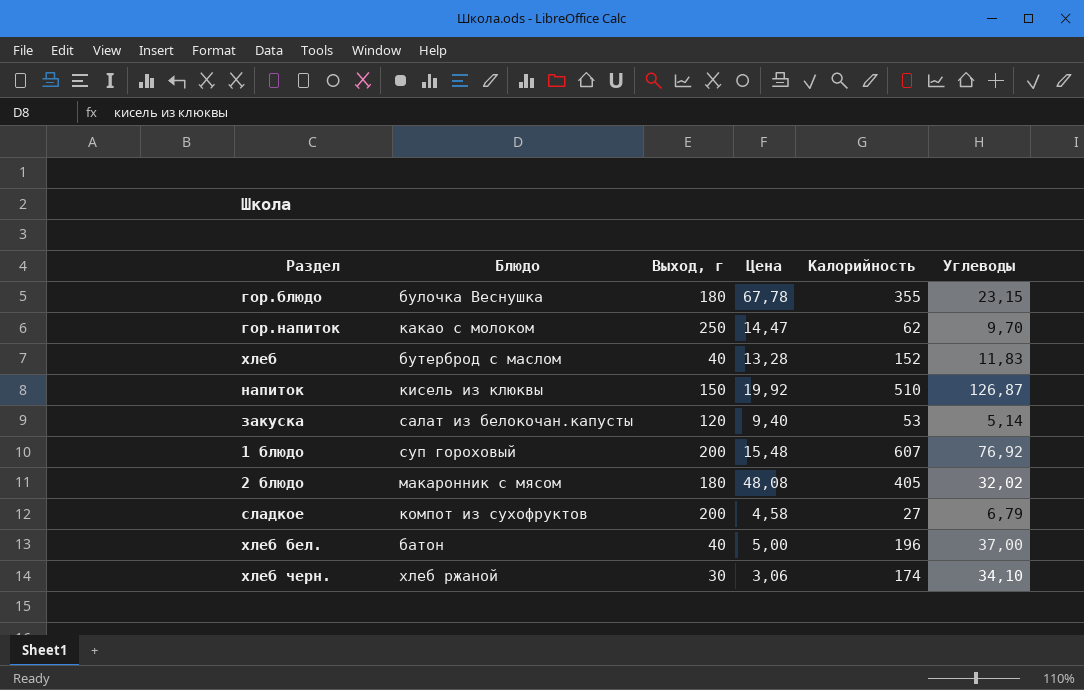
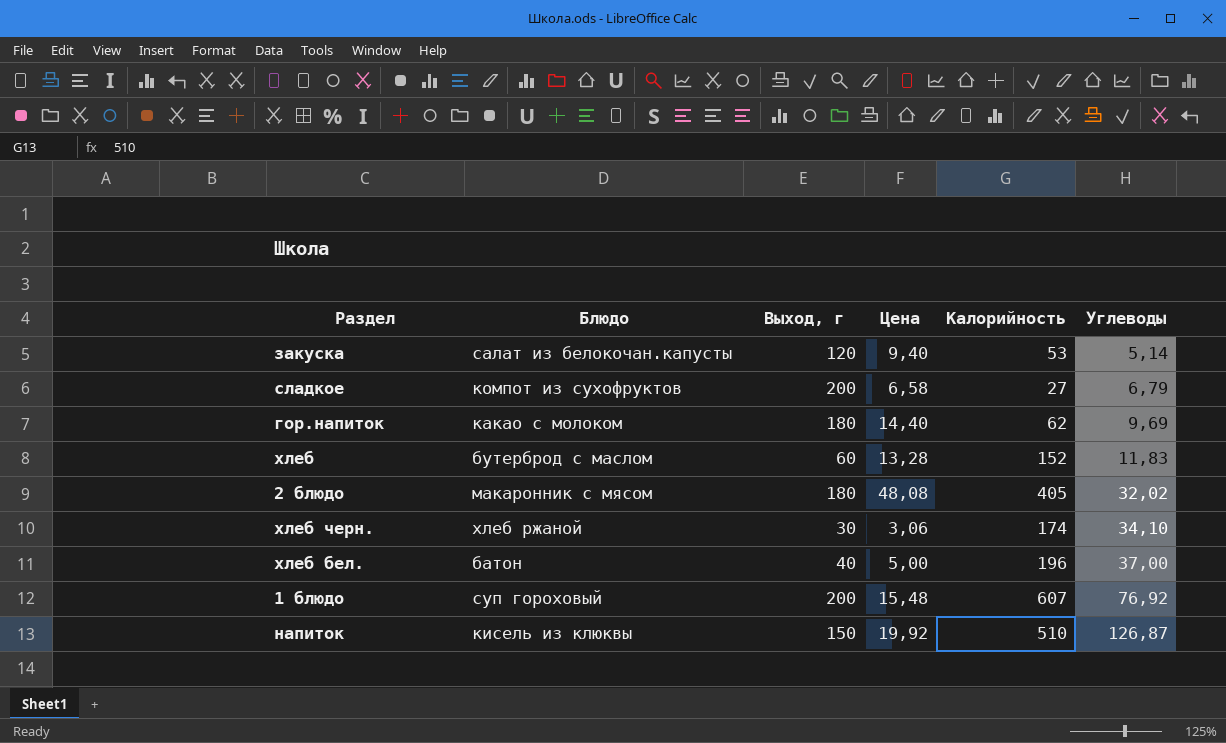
row order: none -> Углеводы ascending
row гор.блюдо: булочка Веснушка | 180 | 67,78 | 355 | 23,15 -> none
сладкое | Цена: 4,58 -> 6,58
гор.напиток | Выход, г: 250 -> 180
гор.напиток | Цена: 14,47 -> 14,40
гор.напиток | Углеводы: 9,70 -> 9,69
хлеб | Выход, г: 40 -> 60

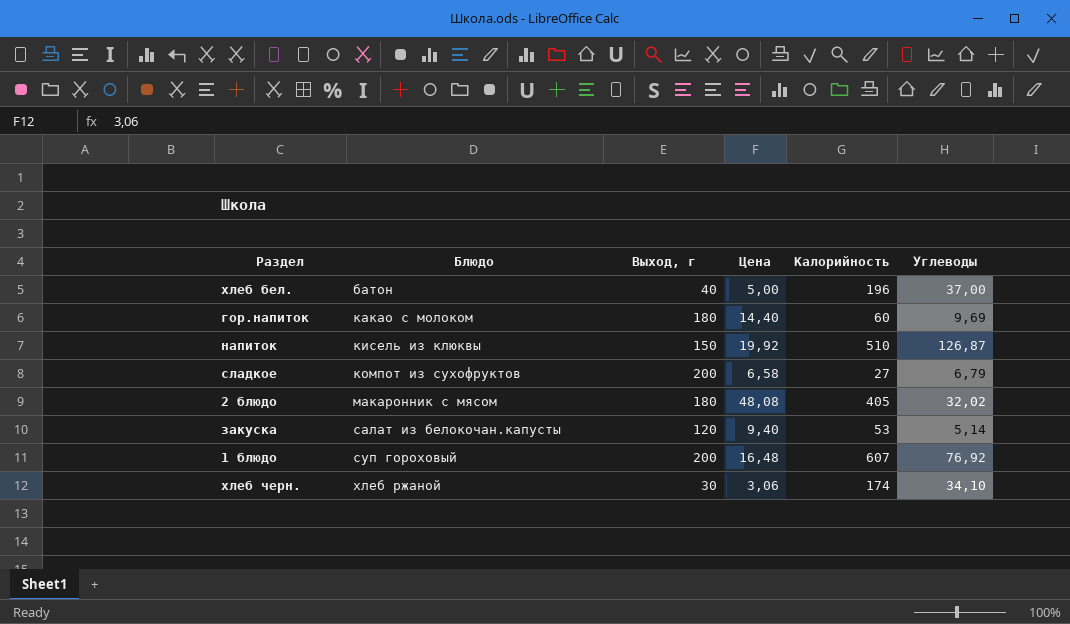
row order: Углеводы ascending -> Блюдо ascending
row хлеб: бутерброд с маслом | 60 | 13,28 | 152 | 11,83 -> none
гор.напиток | Калорийность: 62 -> 60
1 блюдо | Цена: 15,48 -> 16,48

